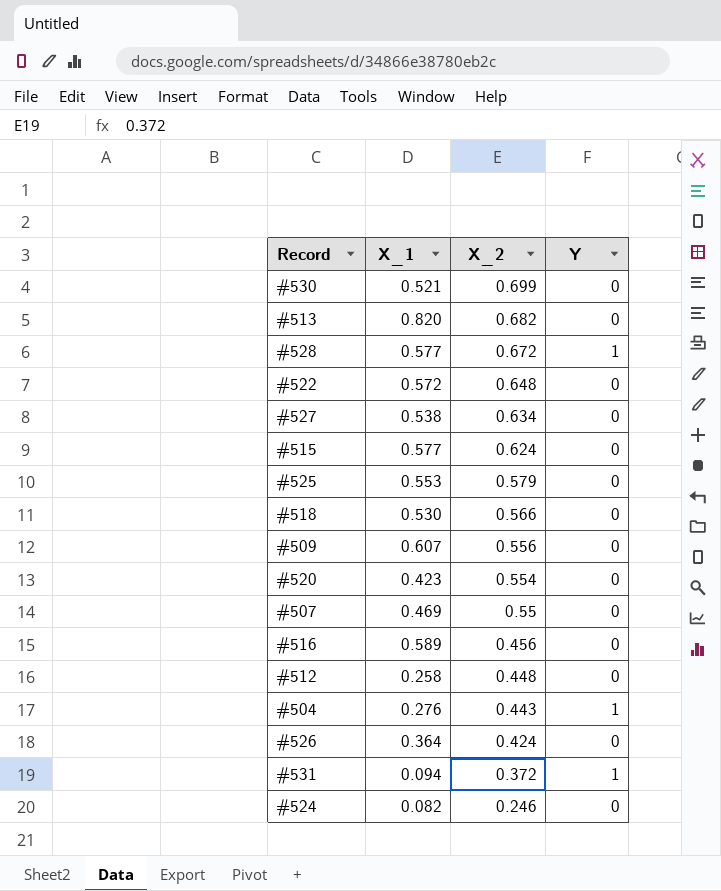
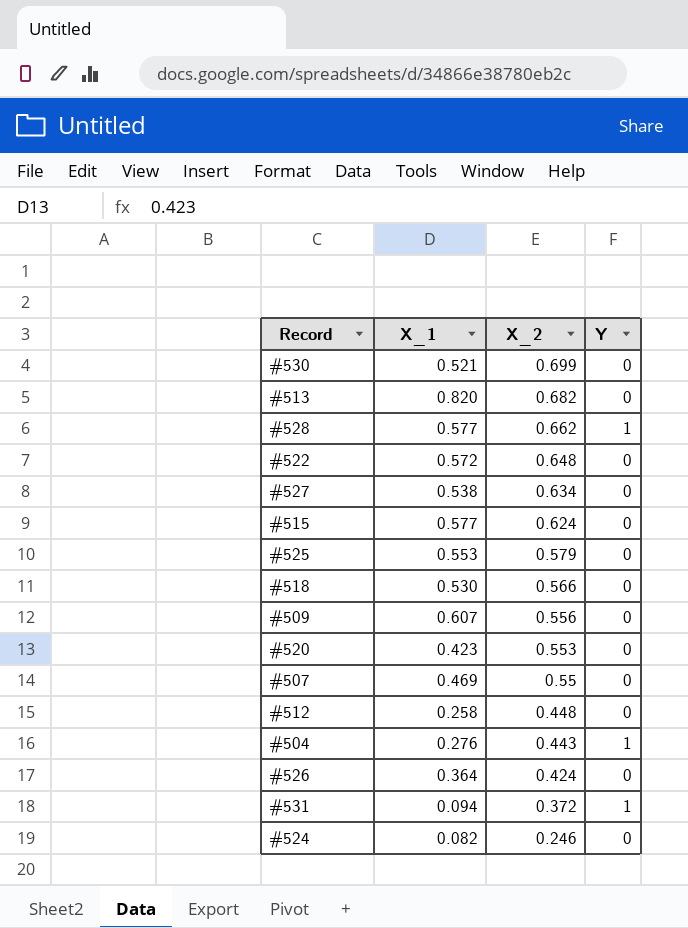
row #516: 0.589 | 0.456 | 0 -> none
#528 | X_2: 0.672 -> 0.662
#520 | X_2: 0.554 -> 0.553

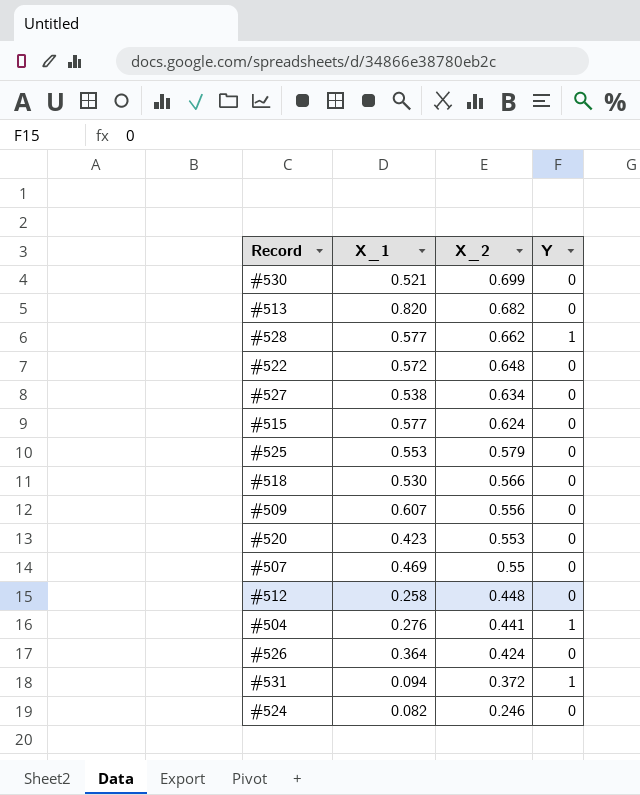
#504 | X_2: 0.443 -> 0.441

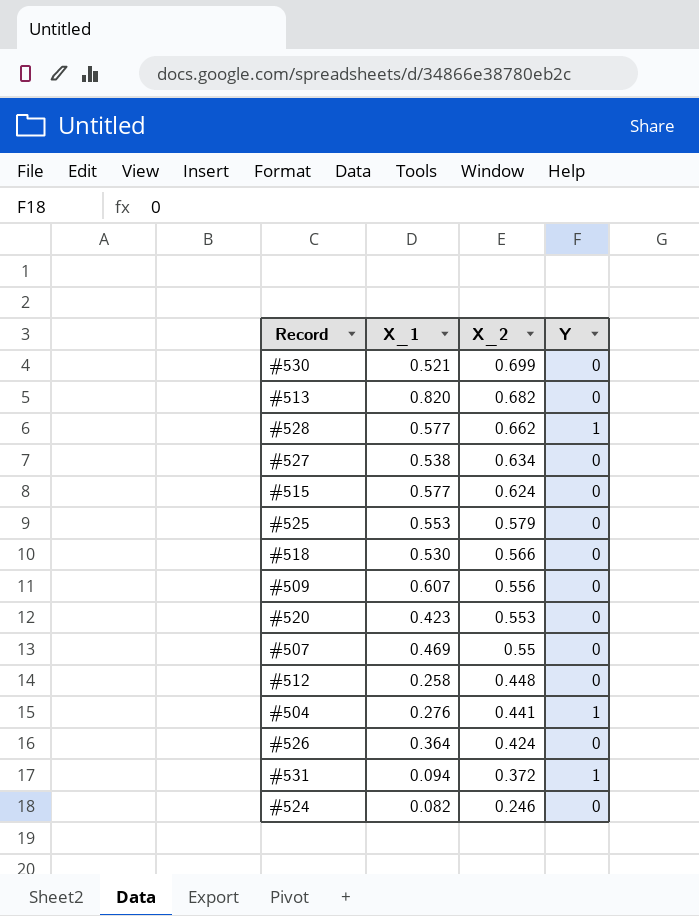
row #522: 0.572 | 0.648 | 0 -> none

